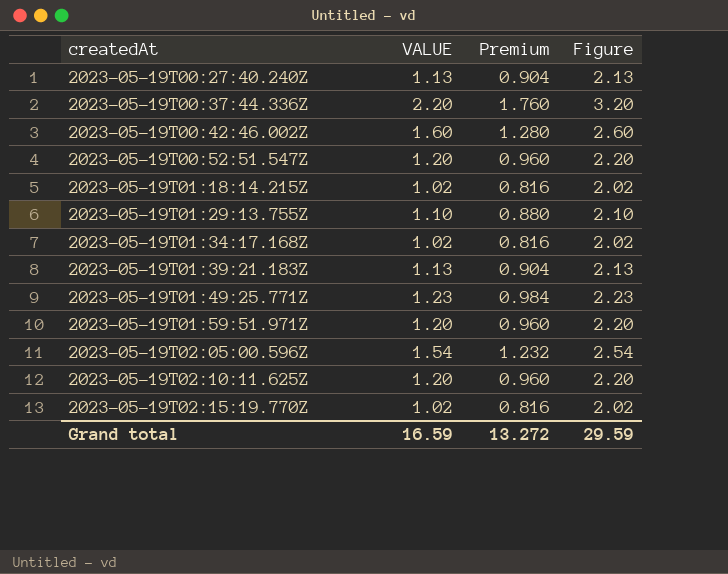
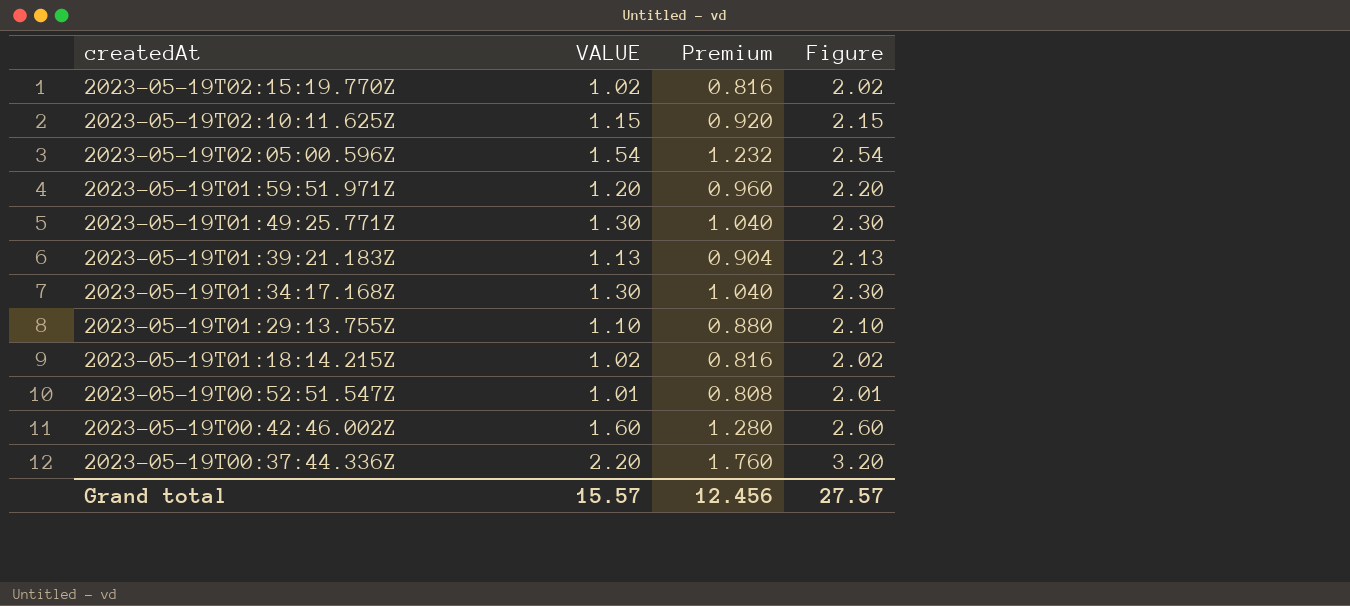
row order: createdAt ascending -> createdAt descending
row 2023-05-19T00:27:40.240Z: 1.13 | 0.904 | 2.13 -> none
2023-05-19T02:10:11.625Z | VALUE: 1.20 -> 1.15
2023-05-19T02:10:11.625Z | Premium: 0.960 -> 0.920
2023-05-19T02:10:11.625Z | Figure: 2.20 -> 2.15
2023-05-19T01:49:25.771Z | VALUE: 1.23 -> 1.30
2023-05-19T01:49:25.771Z | Premium: 0.984 -> 1.040
2023-05-19T01:49:25.771Z | Figure: 2.23 -> 2.30
2023-05-19T01:34:17.168Z | VALUE: 1.02 -> 1.30
2023-05-19T01:34:17.168Z | Premium: 0.816 -> 1.040
2023-05-19T01:34:17.168Z | Figure: 2.02 -> 2.30
2023-05-19T00:52:51.547Z | VALUE: 1.20 -> 1.01
2023-05-19T00:52:51.547Z | Premium: 0.960 -> 0.808
2023-05-19T00:52:51.547Z | Figure: 2.20 -> 2.01
Grand total | VALUE: 16.59 -> 15.57
Grand total | Premium: 13.272 -> 12.456
Grand total | Figure: 29.59 -> 27.57

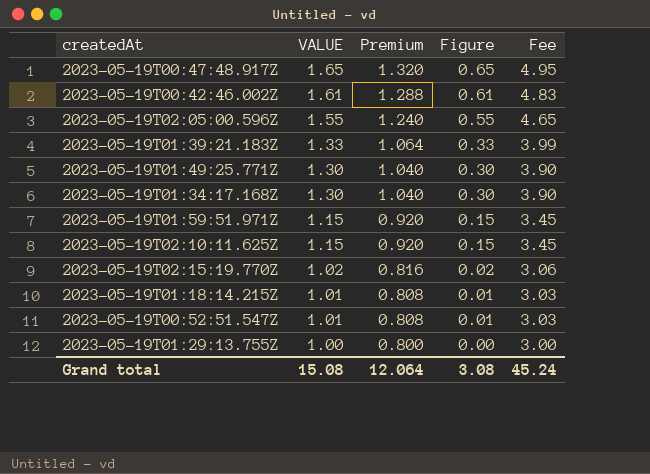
row order: createdAt descending -> VALUE descending
column Figure | formula: [VALUE] + 1 -> [VALUE] - 1
column Fee | formula: none -> [VALUE] * 3
row 2023-05-19T00:37:44.336Z: 2.20 | 1.760 | 3.20 -> none
row 2023-05-19T00:47:48.917Z: none -> 1.65 | 1.320 | 0.65 | 4.95
2023-05-19T00:42:46.002Z | VALUE: 1.60 -> 1.61
2023-05-19T00:42:46.002Z | Premium: 1.280 -> 1.288
2023-05-19T02:05:00.596Z | VALUE: 1.54 -> 1.55
2023-05-19T02:05:00.596Z | Premium: 1.232 -> 1.240
2023-05-19T01:39:21.183Z | VALUE: 1.13 -> 1.33
2023-05-19T01:39:21.183Z | Premium: 0.904 -> 1.064
2023-05-19T01:59:51.971Z | VALUE: 1.20 -> 1.15
2023-05-19T01:59:51.971Z | Premium: 0.960 -> 0.920
2023-05-19T01:18:14.215Z | VALUE: 1.02 -> 1.01
2023-05-19T01:18:14.215Z | Premium: 0.816 -> 0.808
2023-05-19T01:29:13.755Z | VALUE: 1.10 -> 1.00
2023-05-19T01:29:13.755Z | Premium: 0.880 -> 0.800
Grand total | VALUE: 15.57 -> 15.08
Grand total | Premium: 12.456 -> 12.064
Grand total | Figure: 27.57 -> 3.08

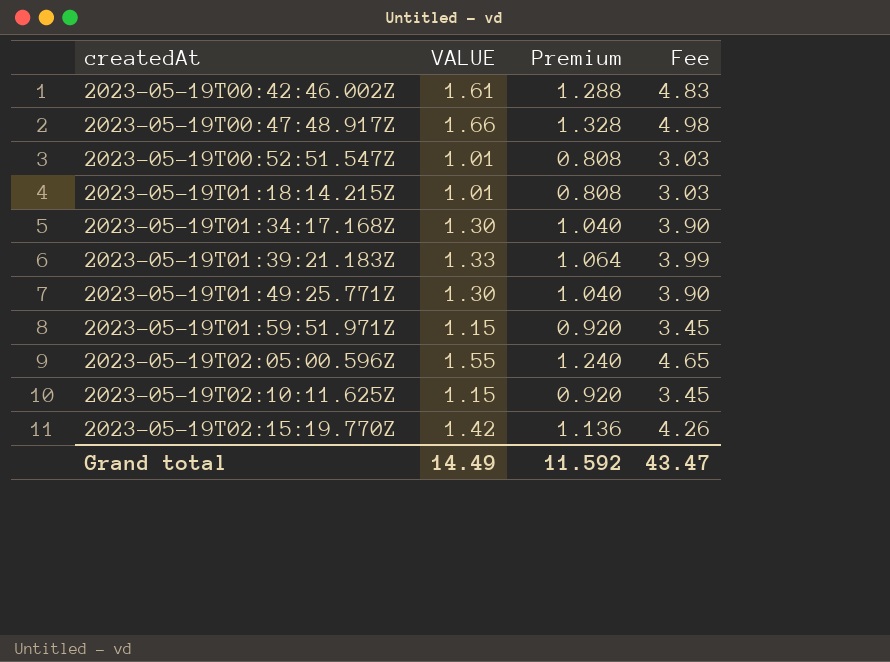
row order: VALUE descending -> createdAt ascending
column Figure | formula: [VALUE] - 1 -> none
row 2023-05-19T01:29:13.755Z: 1.00 | 0.800 | 0.00 | 3.00 -> none
2023-05-19T00:47:48.917Z | VALUE: 1.65 -> 1.66
2023-05-19T00:47:48.917Z | Premium: 1.320 -> 1.328
2023-05-19T00:47:48.917Z | Fee: 4.95 -> 4.98
2023-05-19T02:15:19.770Z | VALUE: 1.02 -> 1.42
2023-05-19T02:15:19.770Z | Premium: 0.816 -> 1.136
2023-05-19T02:15:19.770Z | Fee: 3.06 -> 4.26
Grand total | VALUE: 15.08 -> 14.49
Grand total | Premium: 12.064 -> 11.592
Grand total | Fee: 45.24 -> 43.47

